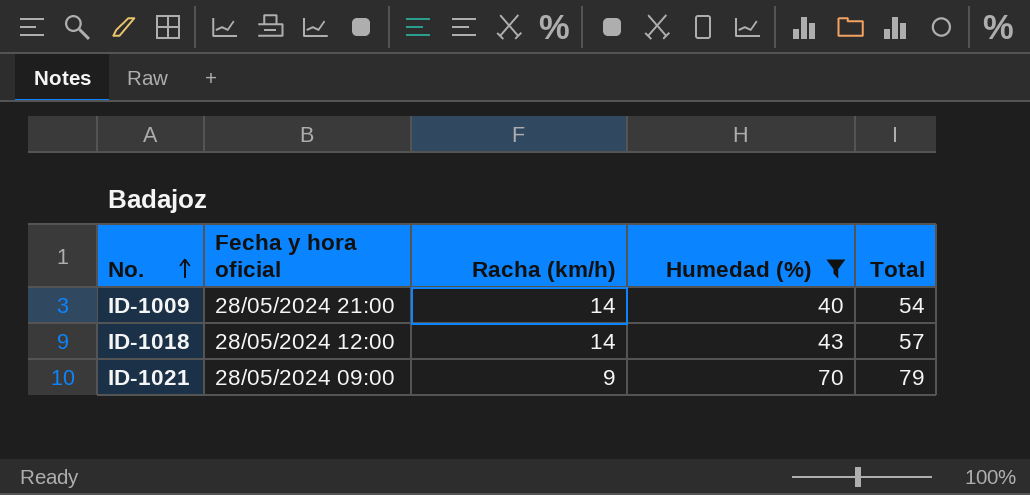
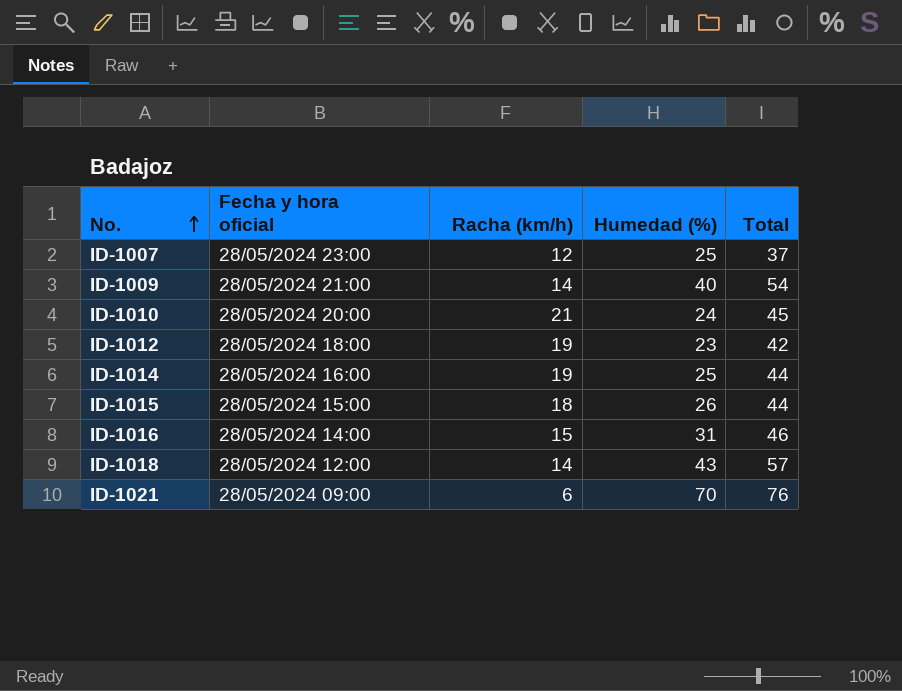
filter: Humedad (%) >= 40 -> none
ID-1021 | Racha (km/h): 9 -> 6
ID-1021 | Total: 79 -> 76

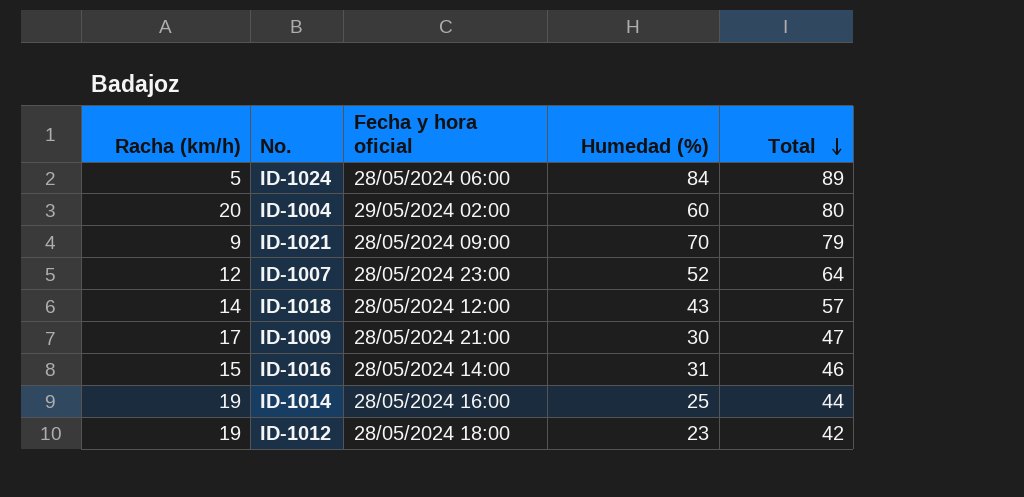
row order: No. ascending -> Total descending
column Racha (km/h) | position: 3 -> 1
row ID-1010: 28/05/2024 20:00 | 21 | 24 | 45 -> none
row ID-1015: 28/05/2024 15:00 | 18 | 26 | 44 -> none
row ID-1024: none -> 5 | 28/05/2024 06:00 | 84 | 89
row ID-1004: none -> 20 | 29/05/2024 02:00 | 60 | 80
ID-1021 | Racha (km/h): 6 -> 9
ID-1021 | Total: 76 -> 79
ID-1007 | Humedad (%): 25 -> 52
ID-1007 | Total: 37 -> 64
ID-1009 | Racha (km/h): 14 -> 17
ID-1009 | Humedad (%): 40 -> 30
ID-1009 | Total: 54 -> 47

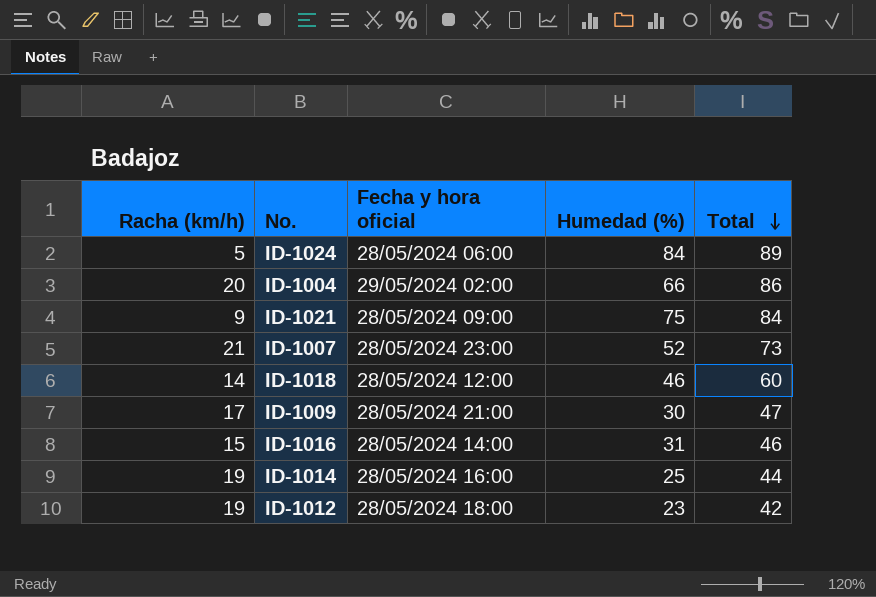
ID-1004 | Humedad (%): 60 -> 66
ID-1004 | Total: 80 -> 86
ID-1021 | Humedad (%): 70 -> 75
ID-1021 | Total: 79 -> 84
ID-1007 | Racha (km/h): 12 -> 21
ID-1007 | Total: 64 -> 73
ID-1018 | Humedad (%): 43 -> 46
ID-1018 | Total: 57 -> 60

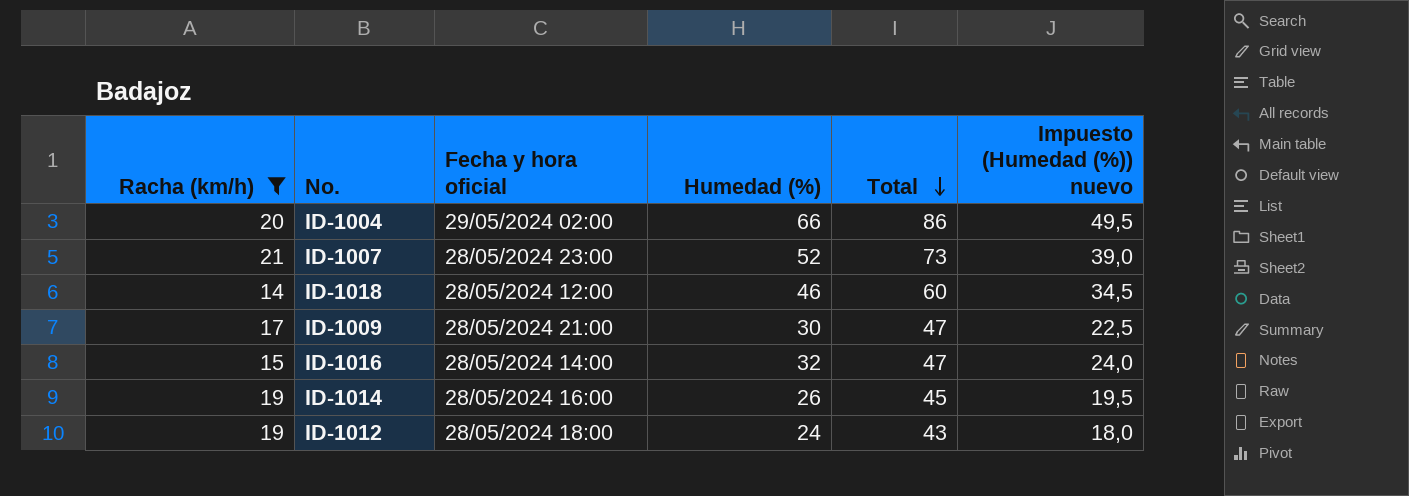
filter: none -> Racha (km/h) >= 14
column Impuesto (Humedad (%)) nuevo | formula: none -> [Humedad (%)] * 0,75
ID-1016 | Humedad (%): 31 -> 32
ID-1016 | Total: 46 -> 47
ID-1014 | Humedad (%): 25 -> 26
ID-1014 | Total: 44 -> 45
ID-1012 | Humedad (%): 23 -> 24
ID-1012 | Total: 42 -> 43

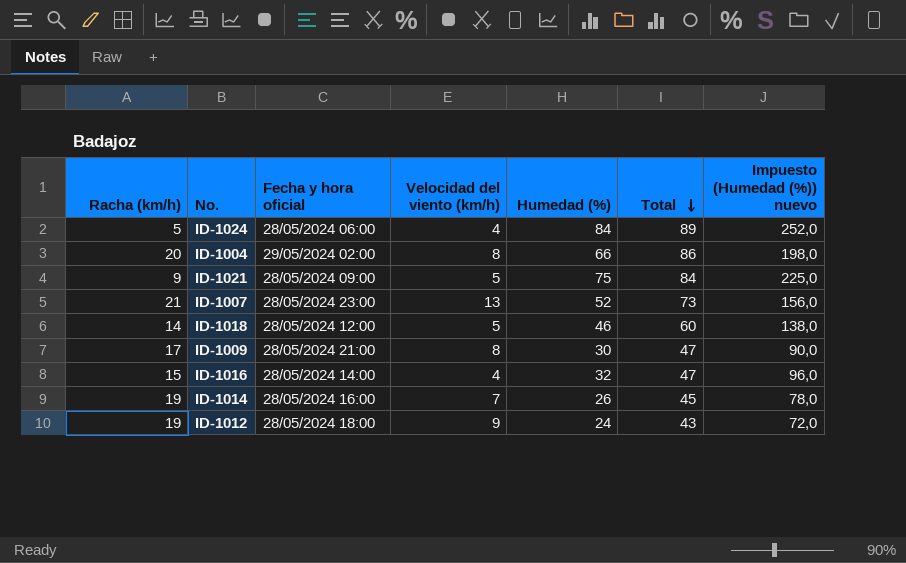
filter: Racha (km/h) >= 14 -> none
column Velocidad del viento (km/h) | position: none -> 4
column Impuesto (Humedad (%)) nuevo | formula: [Humedad (%)] * 0,75 -> [Humedad (%)] * 3

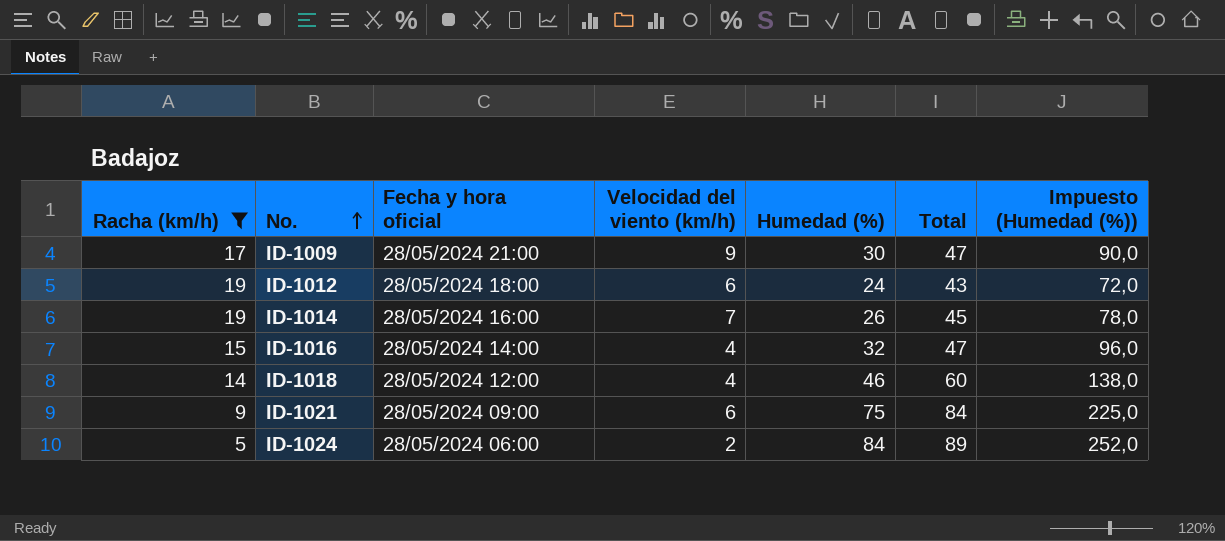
filter: none -> Racha (km/h) <= 19
row order: Total descending -> No. ascending
column name: Impuesto (Humedad (%)) nuevo -> Impuesto (Humedad (%))
ID-1009 | Velocidad del viento (km/h): 8 -> 9
ID-1012 | Velocidad del viento (km/h): 9 -> 6
ID-1018 | Velocidad del viento (km/h): 5 -> 4
ID-1021 | Velocidad del viento (km/h): 5 -> 6
ID-1024 | Velocidad del viento (km/h): 4 -> 2

